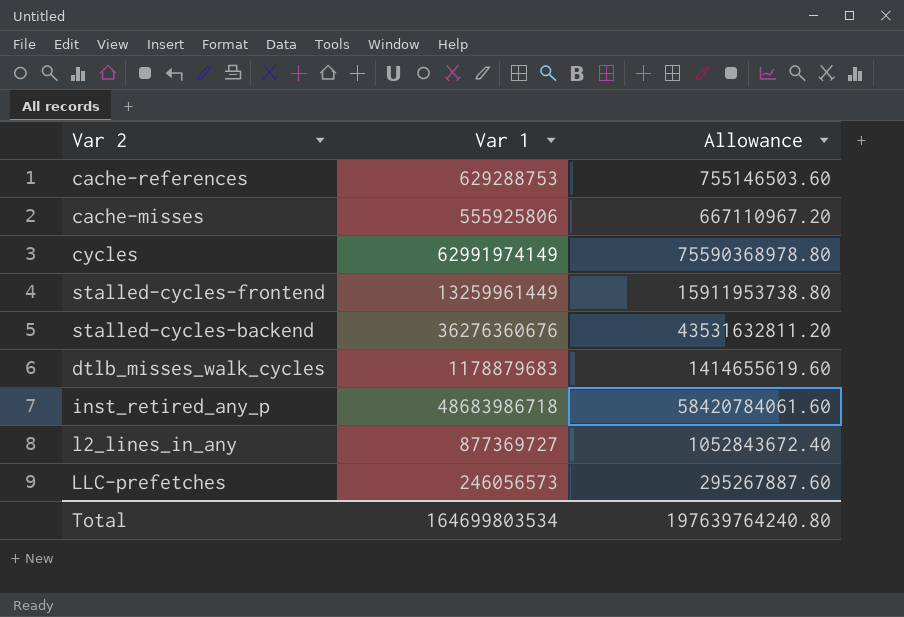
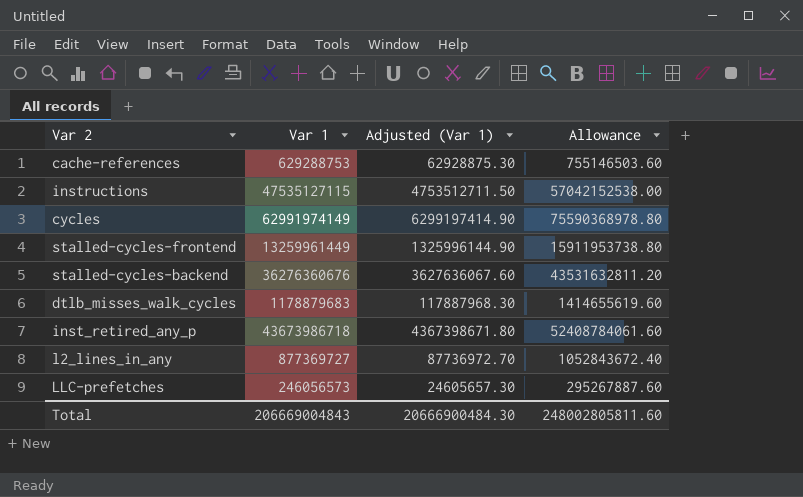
column Adjusted (Var 1) | formula: none -> [Var 1] * 0.1
row cache-misses: 555925806 | 667110967.20 -> none
row instructions: none -> 47535127115 | 4753512711.50 | 57042152538.00
inst_retired_any_p | Var 1: 48683986718 -> 43673986718
inst_retired_any_p | Allowance: 58420784061.60 -> 52408784061.60
Total | Var 1: 164699803534 -> 206669004843
Total | Allowance: 197639764240.80 -> 248002805811.60

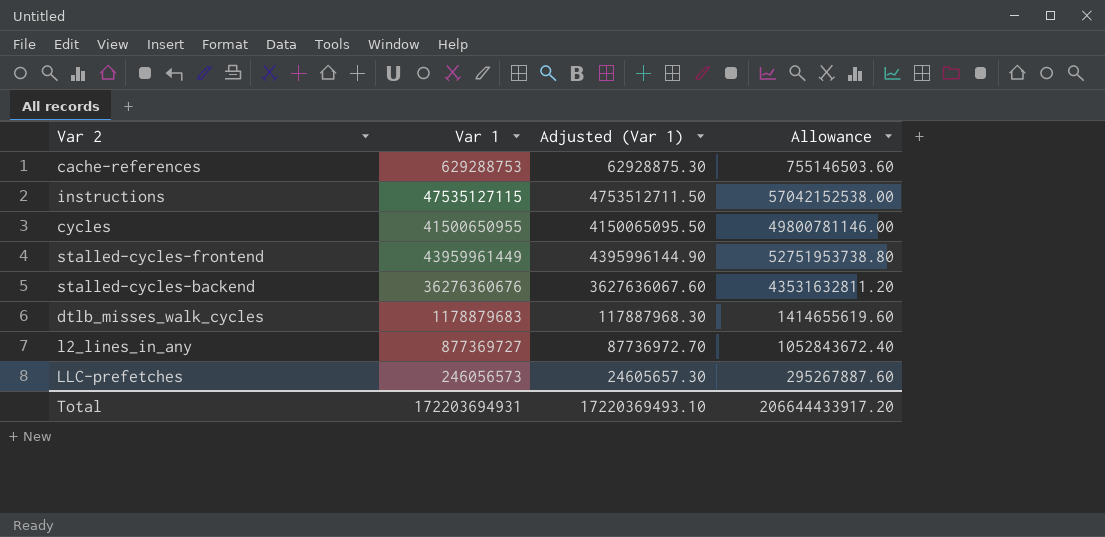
row inst_retired_any_p: 43673986718 | 4367398671.80 | 52408784061.60 -> none
cycles | Var 1: 62991974149 -> 41500650955
cycles | Adjusted (Var 1): 6299197414.90 -> 4150065095.50
cycles | Allowance: 75590368978.80 -> 49800781146.00
stalled-cycles-frontend | Var 1: 13259961449 -> 43959961449
stalled-cycles-frontend | Adjusted (Var 1): 1325996144.90 -> 4395996144.90
stalled-cycles-frontend | Allowance: 15911953738.80 -> 52751953738.80
Total | Var 1: 206669004843 -> 172203694931
Total | Adjusted (Var 1): 20666900484.30 -> 17220369493.10
Total | Allowance: 248002805811.60 -> 206644433917.20

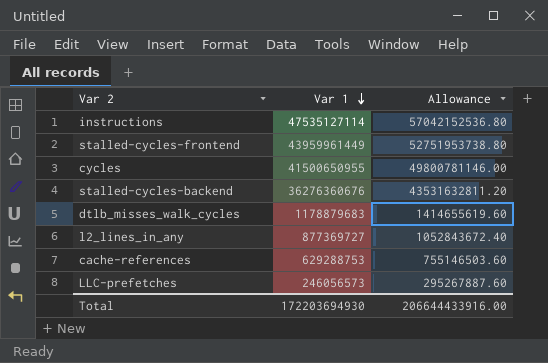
row order: none -> Var 1 descending
column Adjusted (Var 1) | formula: [Var 1] * 0.1 -> none
instructions | Var 1: 47535127115 -> 47535127114
instructions | Allowance: 57042152538.00 -> 57042152536.80
Total | Var 1: 172203694931 -> 172203694930
Total | Allowance: 206644433917.20 -> 206644433916.00

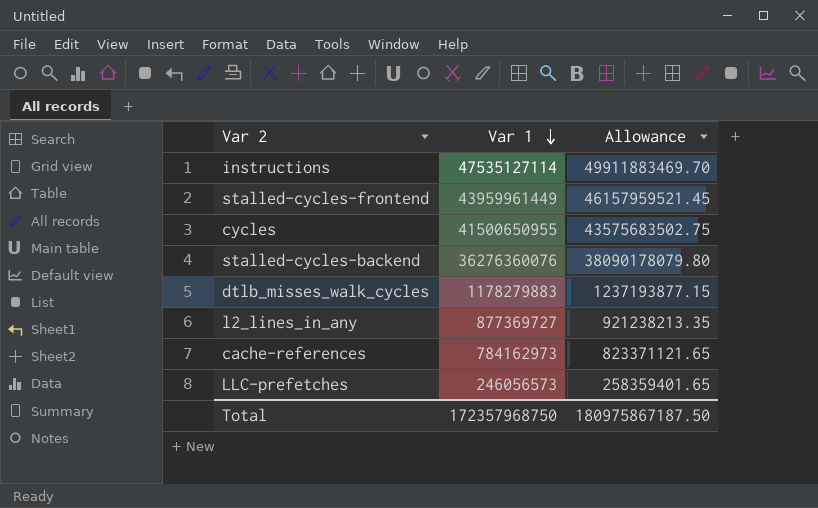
column Allowance | formula: [Var 1] * 1.2 -> [Var 1] * 1.05
stalled-cycles-backend | Var 1: 36276360676 -> 36276360076
dtlb_misses_walk_cycles | Var 1: 1178879683 -> 1178279883
cache-references | Var 1: 629288753 -> 784162973
Total | Var 1: 172203694930 -> 172357968750
Total | Allowance: 206644433916.00 -> 180975867187.50

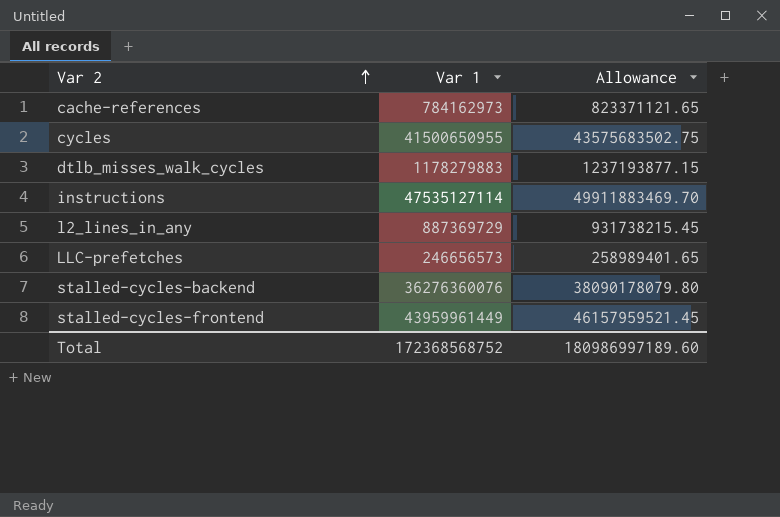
row order: Var 1 descending -> Var 2 ascending
l2_lines_in_any | Var 1: 877369727 -> 887369729
l2_lines_in_any | Allowance: 921238213.35 -> 931738215.45
LLC-prefetches | Var 1: 246056573 -> 246656573
LLC-prefetches | Allowance: 258359401.65 -> 258989401.65
Total | Var 1: 172357968750 -> 172368568752
Total | Allowance: 180975867187.50 -> 180986997189.60

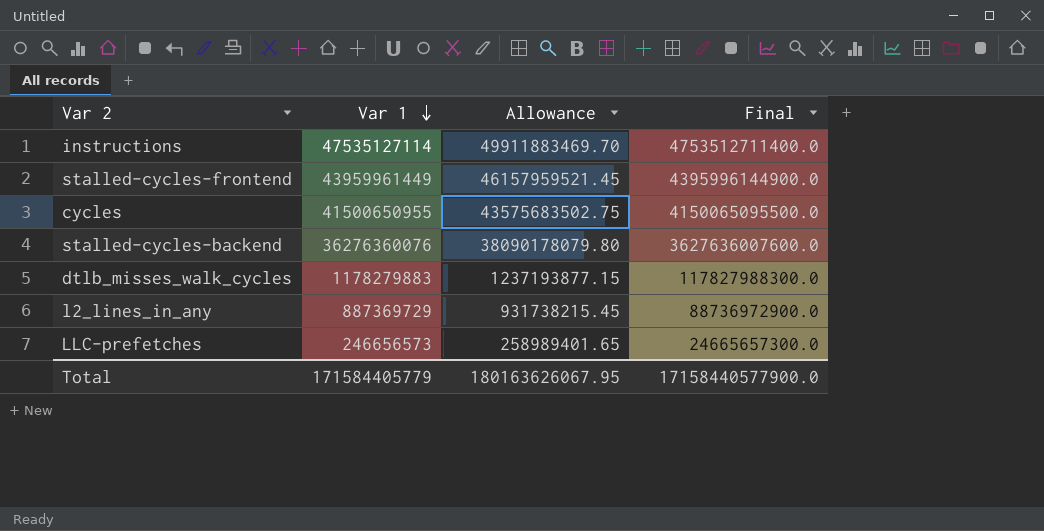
row order: Var 2 ascending -> Var 1 descending
column Final | formula: none -> [Var 1] * 100
row cache-references: 784162973 | 823371121.65 -> none
Total | Var 1: 172368568752 -> 171584405779
Total | Allowance: 180986997189.60 -> 180163626067.95

